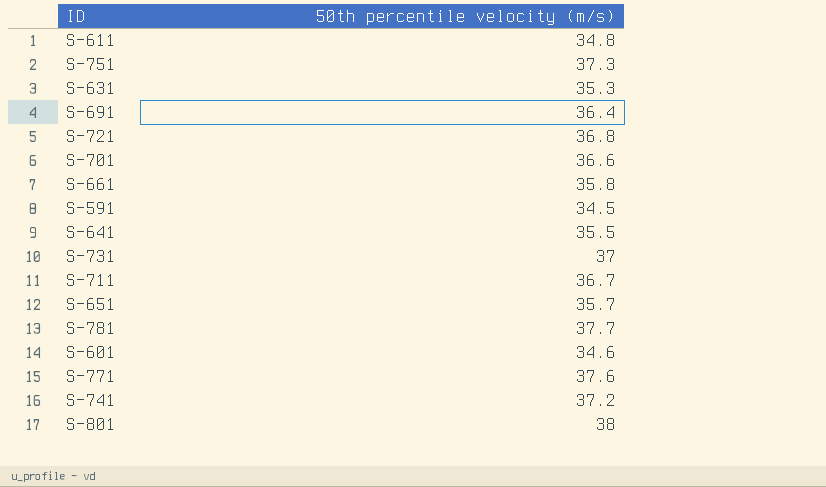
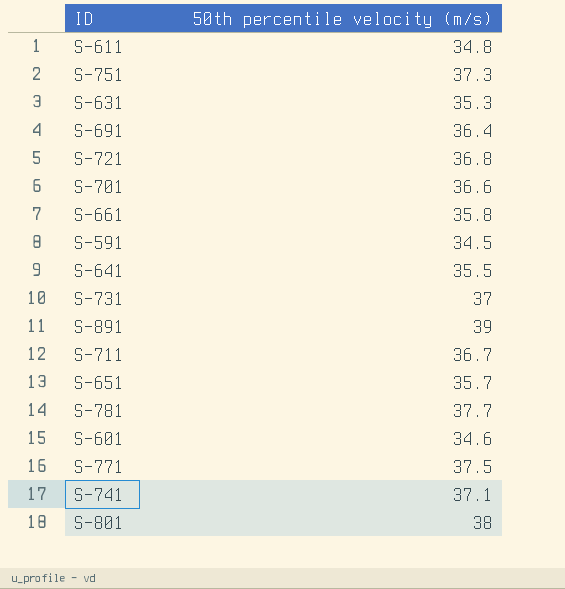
row S-891: none -> 39
S-771 | 50th percentile velocity (m/s): 37.6 -> 37.5
S-741 | 50th percentile velocity (m/s): 37.2 -> 37.1

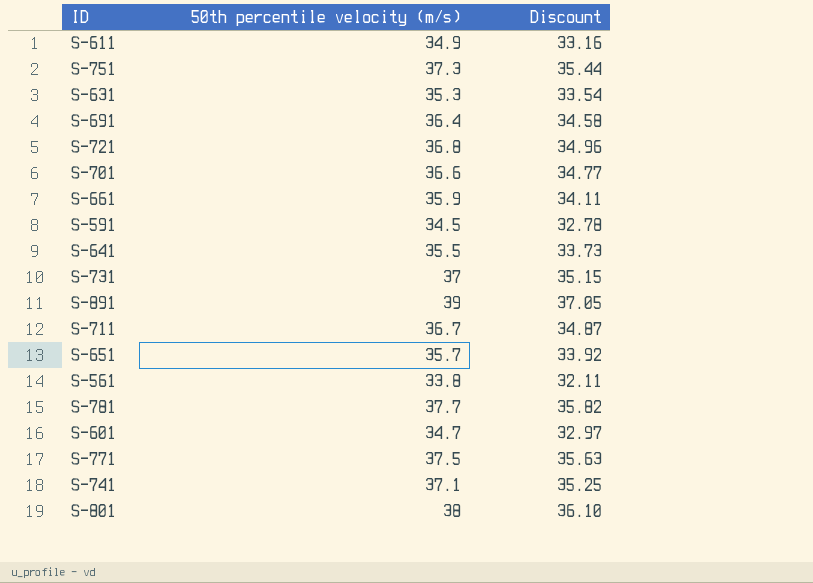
column Discount | formula: none -> [50th percentile velocity (m/s)] * 0.95
S-611 | 50th percentile velocity (m/s): 34.8 -> 34.9
S-661 | 50th percentile velocity (m/s): 35.8 -> 35.9
row S-561: none -> 33.8 | 32.11
S-601 | 50th percentile velocity (m/s): 34.6 -> 34.7

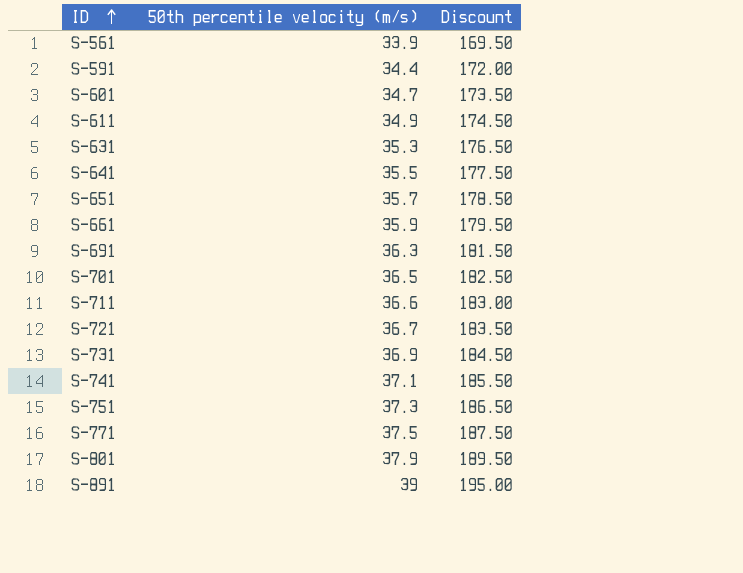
row order: none -> ID ascending
column Discount | formula: [50th percentile velocity (m/s)] * 0.95 -> [50th percentile velocity (m/s)] * 5
row S-781: 37.7 | 35.82 -> none
S-561 | 50th percentile velocity (m/s): 33.8 -> 33.9
S-591 | 50th percentile velocity (m/s): 34.5 -> 34.4
S-691 | 50th percentile velocity (m/s): 36.4 -> 36.3
S-701 | 50th percentile velocity (m/s): 36.6 -> 36.5
S-711 | 50th percentile velocity (m/s): 36.7 -> 36.6
S-721 | 50th percentile velocity (m/s): 36.8 -> 36.7
S-731 | 50th percentile velocity (m/s): 37 -> 36.9
S-801 | 50th percentile velocity (m/s): 38 -> 37.9

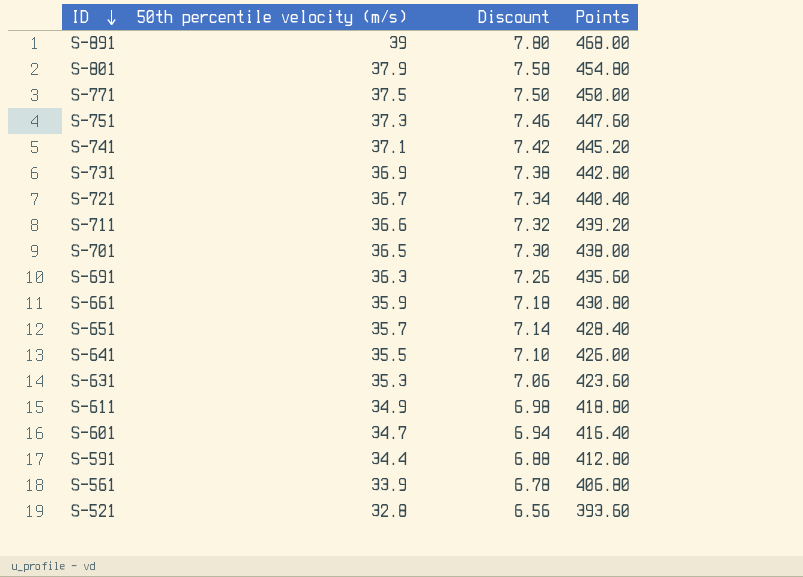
row order: ID ascending -> ID descending
column Discount | formula: [50th percentile velocity (m/s)] * 5 -> [50th percentile velocity (m/s)] * 0.2
column Points | formula: none -> [50th percentile velocity (m/s)] * 12
row S-521: none -> 32.8 | 6.56 | 393.60

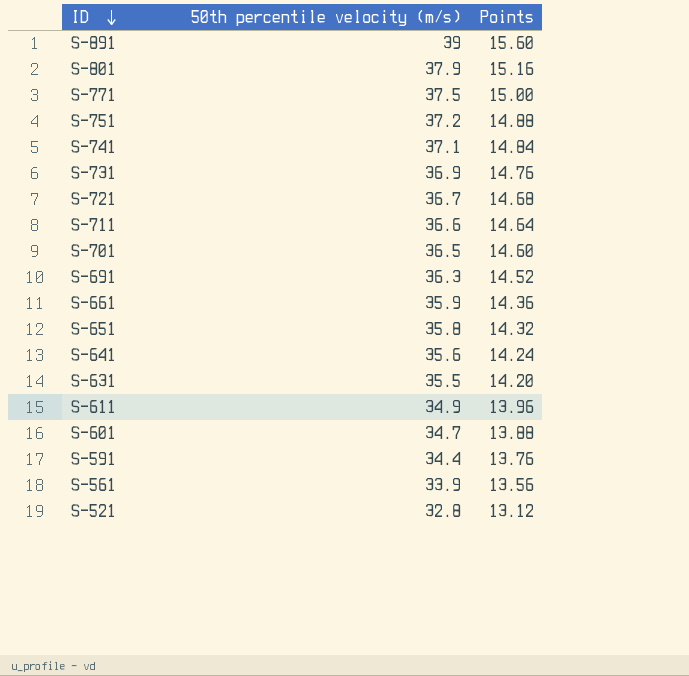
column Discount | formula: [50th percentile velocity (m/s)] * 0.2 -> none
column Points | formula: [50th percentile velocity (m/s)] * 12 -> [50th percentile velocity (m/s)] * 0.4
S-751 | 50th percentile velocity (m/s): 37.3 -> 37.2
S-651 | 50th percentile velocity (m/s): 35.7 -> 35.8
S-641 | 50th percentile velocity (m/s): 35.5 -> 35.6
S-631 | 50th percentile velocity (m/s): 35.3 -> 35.5

